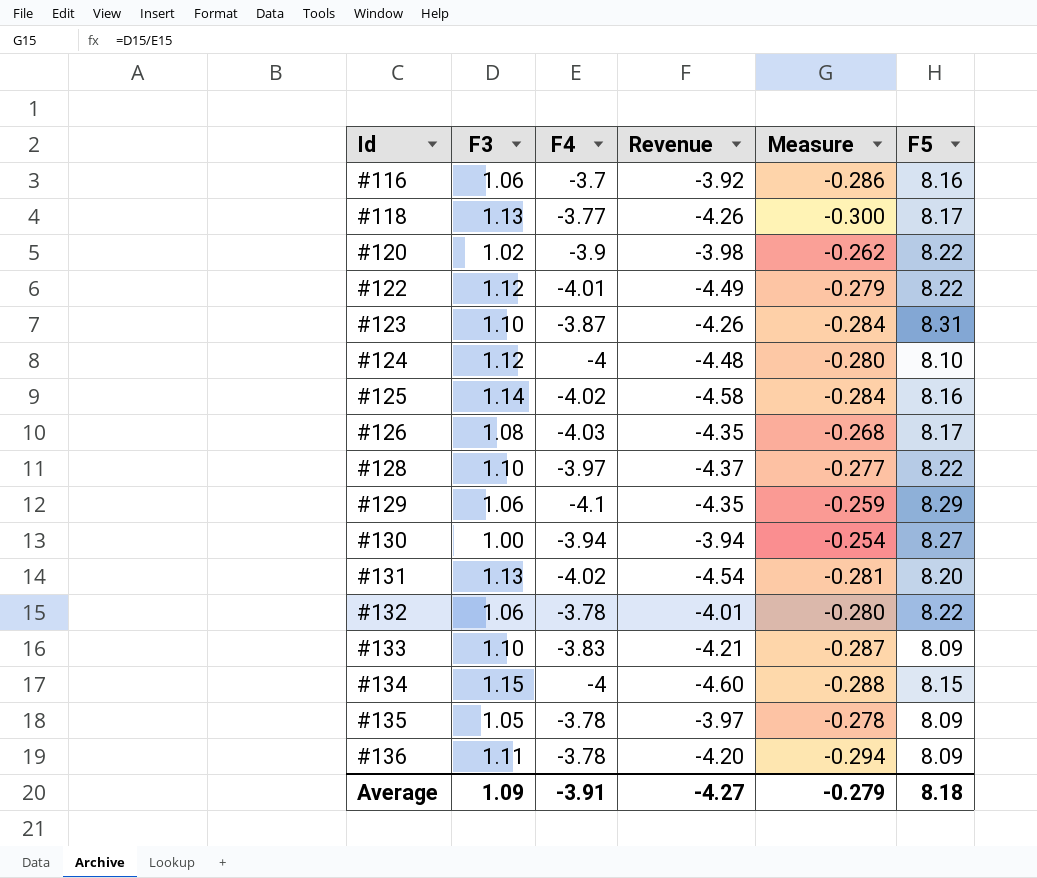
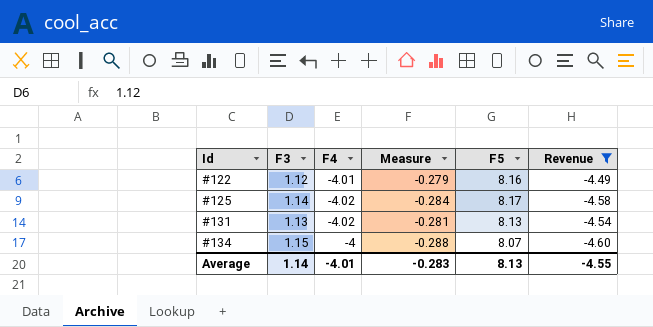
filter: none -> Revenue <= -4.49
column Revenue | position: 4 -> 6
#122 | F5: 8.22 -> 8.16
#125 | F5: 8.16 -> 8.17
#131 | F5: 8.20 -> 8.13
#134 | F5: 8.15 -> 8.07
Average | F3: 1.09 -> 1.14
Average | F4: -3.91 -> -4.01
Average | Measure: -0.279 -> -0.283
Average | F5: 8.18 -> 8.13
Average | Revenue: -4.27 -> -4.55

